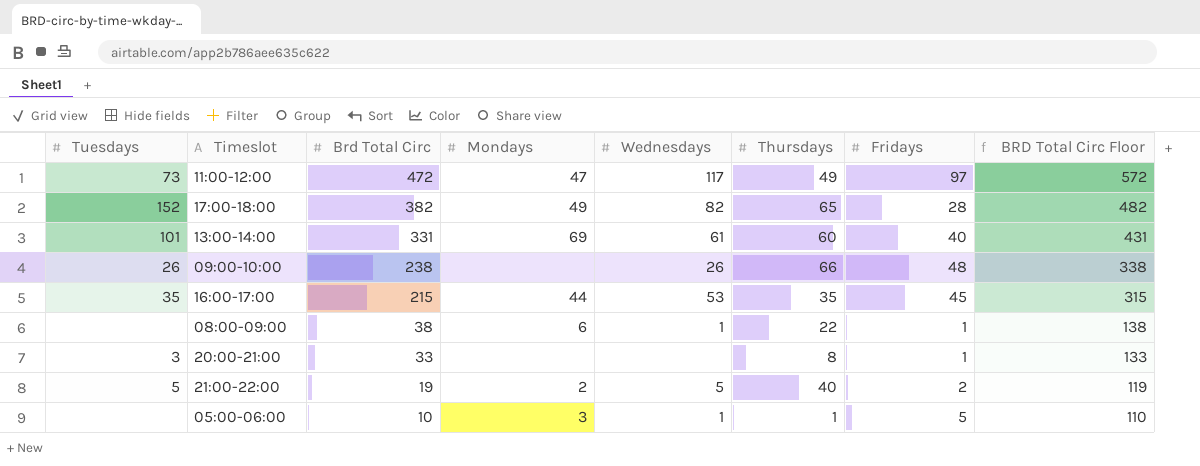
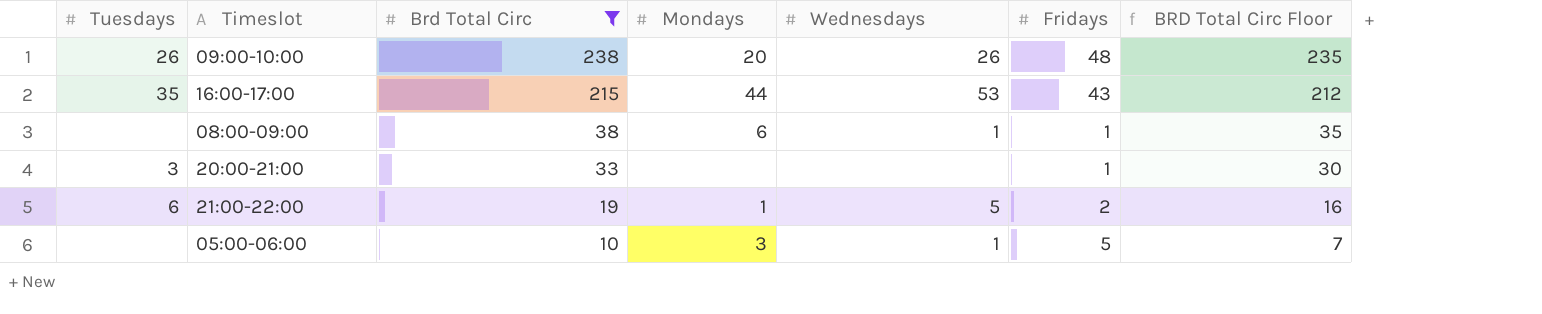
filter: none -> Brd Total Circ <= 238
column Thursdays | position: 6 -> none
column BRD Total Circ Floor | formula: [Brd Total Circ] + 100 -> [Brd Total Circ] - 3
09:00-10:00 | Mondays: none -> 20
16:00-17:00 | Fridays: 45 -> 43
21:00-22:00 | Tuesdays: 5 -> 6
21:00-22:00 | Mondays: 2 -> 1

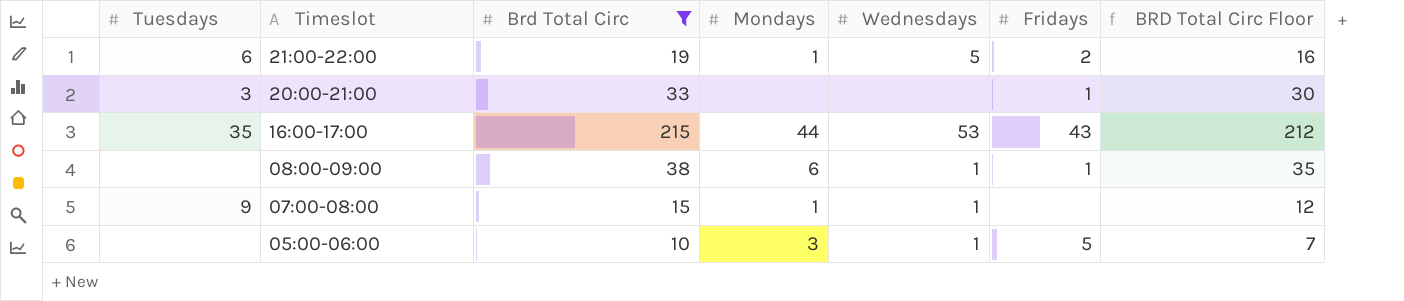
row order: Brd Total Circ descending -> Timeslot descending
row 09:00-10:00: 26 | 238 | 20 | 26 | 48 | 235 -> none
row 07:00-08:00: none -> 9 | 15 | 1 | 1 | none | 12

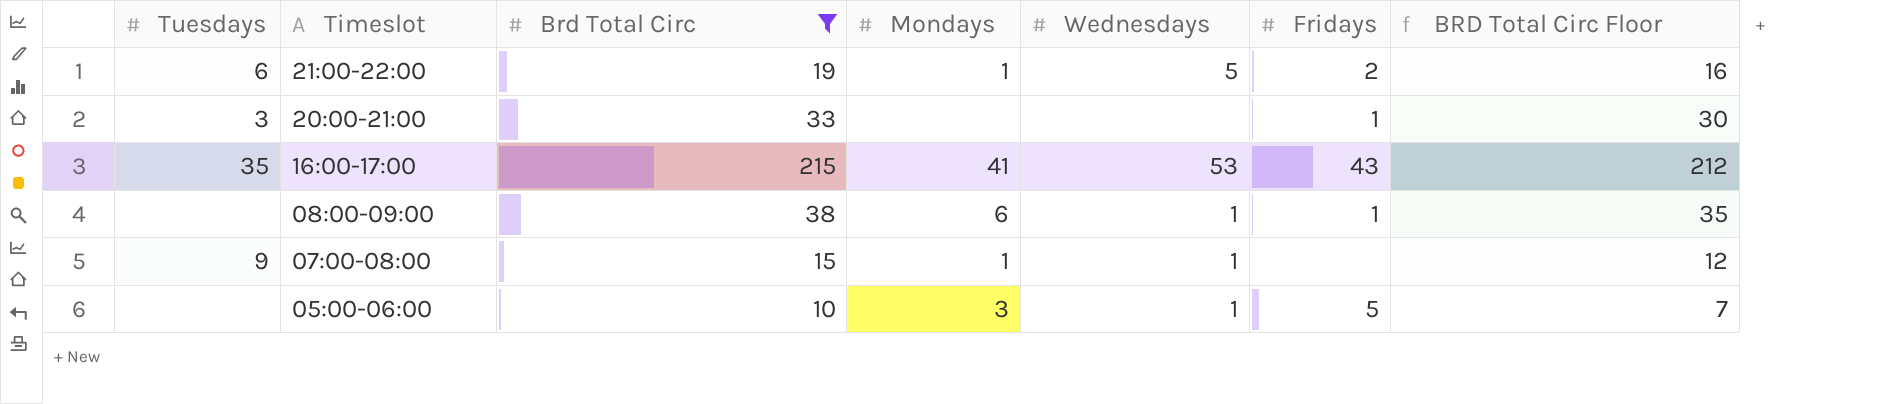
16:00-17:00 | Mondays: 44 -> 41

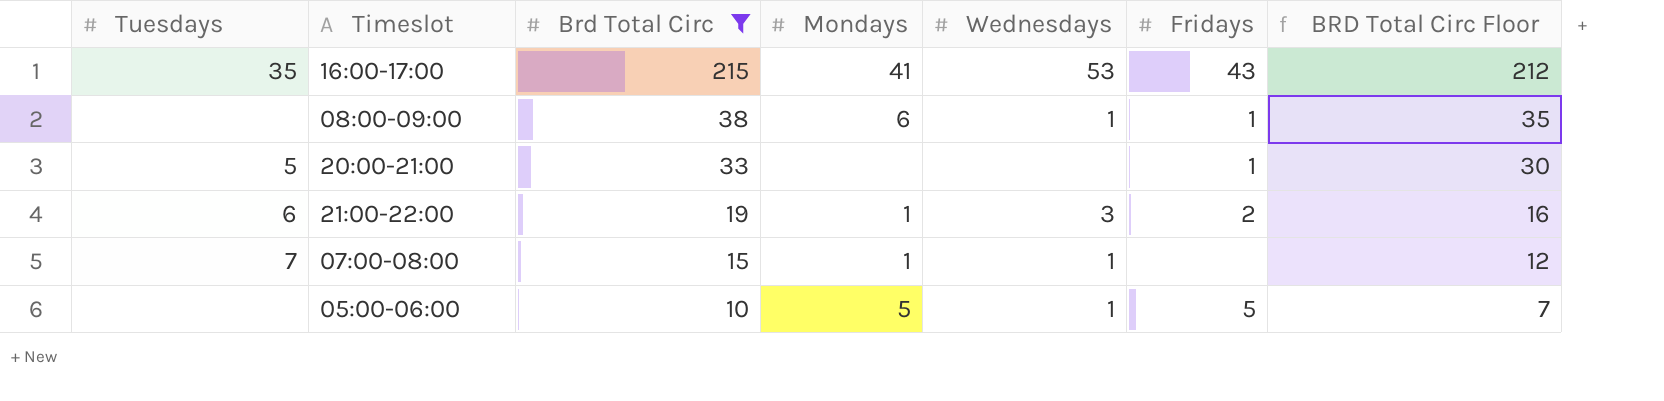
row order: Timeslot descending -> Brd Total Circ descending
20:00-21:00 | Tuesdays: 3 -> 5
21:00-22:00 | Wednesdays: 5 -> 3
07:00-08:00 | Tuesdays: 9 -> 7
05:00-06:00 | Mondays: 3 -> 5

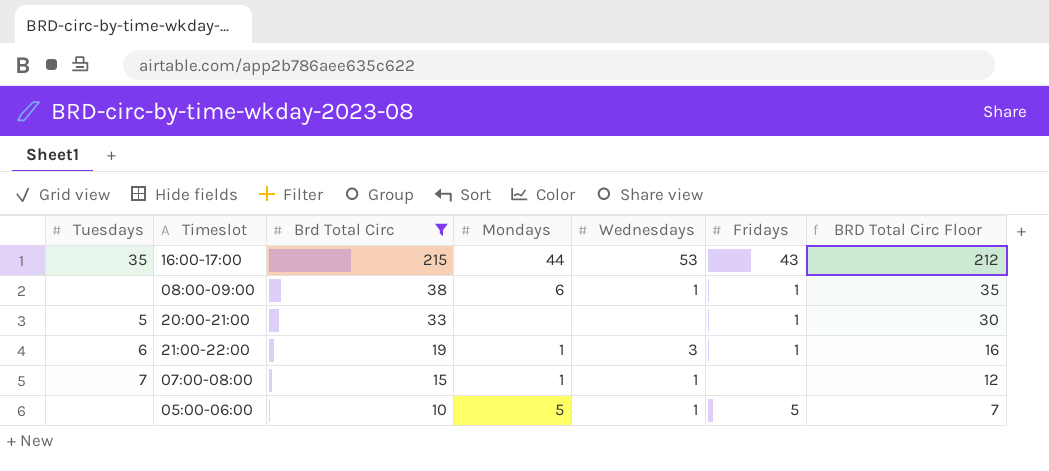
16:00-17:00 | Mondays: 41 -> 44
21:00-22:00 | Fridays: 2 -> 1

